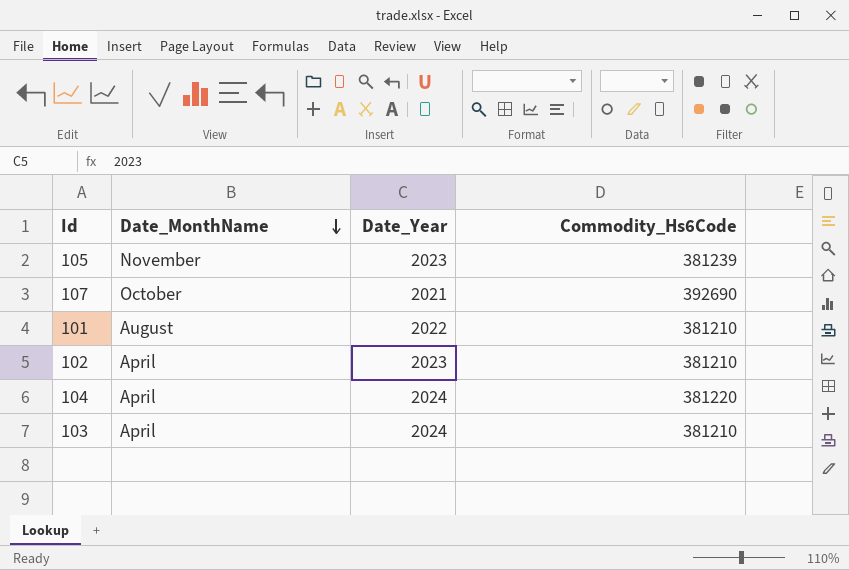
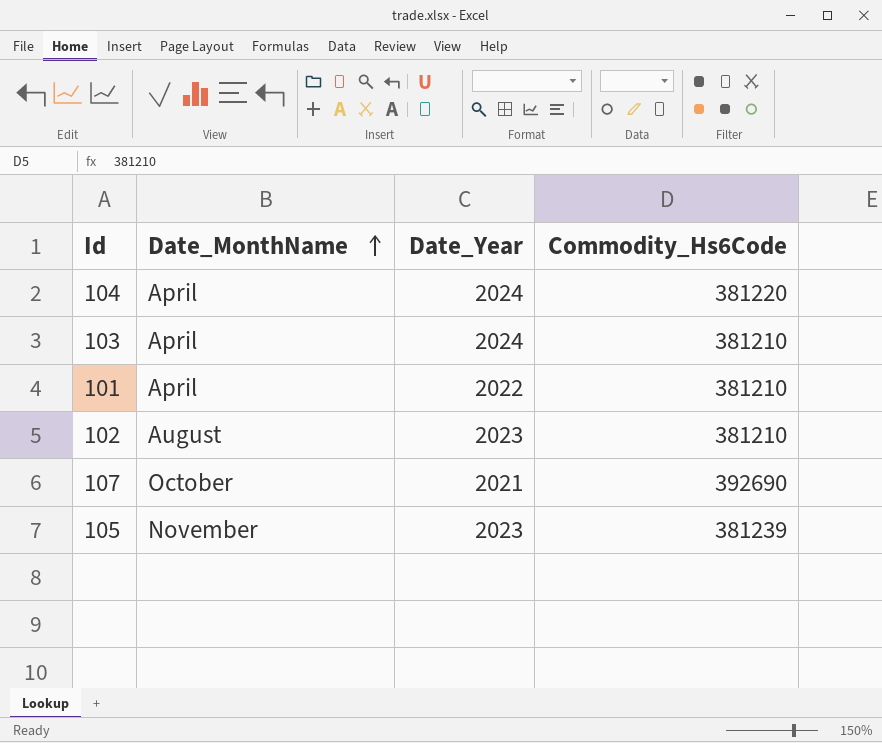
row order: Date_MonthName descending -> Date_MonthName ascending
101 | Date_MonthName: August -> April
102 | Date_MonthName: April -> August

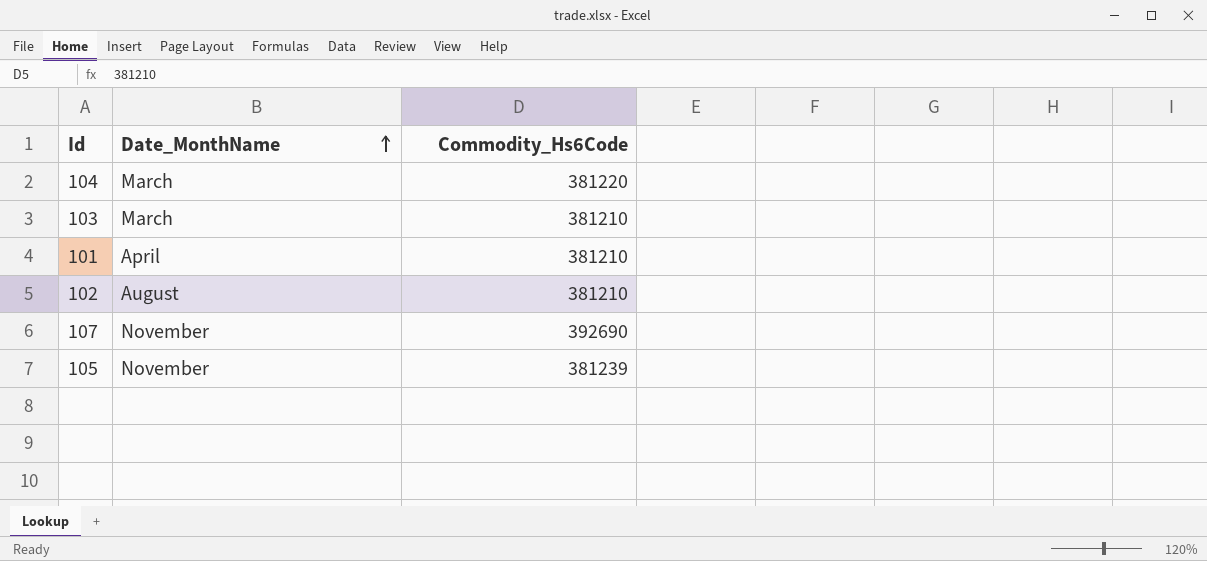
column Date_Year | position: 3 -> none
104 | Date_MonthName: April -> March
103 | Date_MonthName: April -> March
107 | Date_MonthName: October -> November

